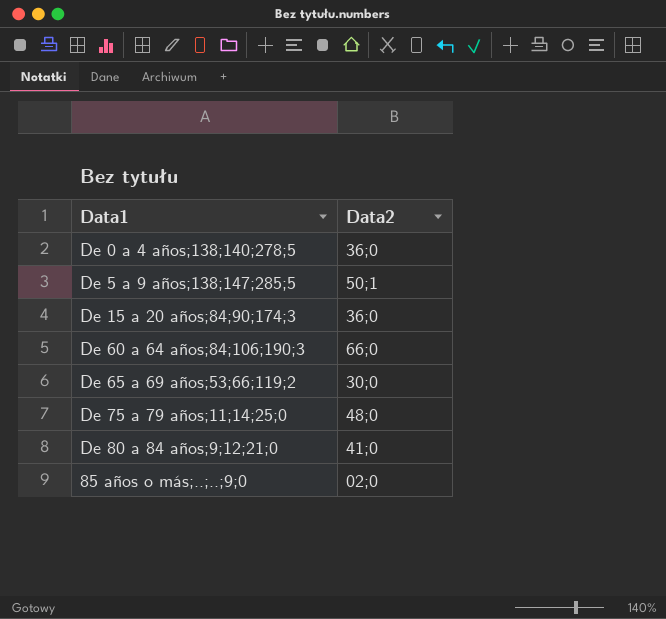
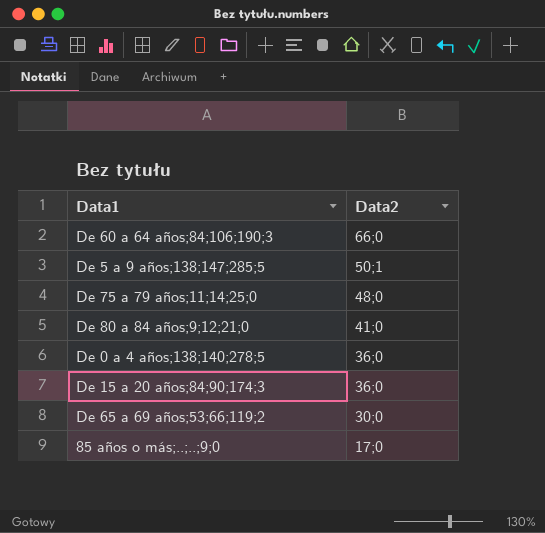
row order: none -> Data2 descending
85 años o más;..;..;9;0 | Data2: 02;0 -> 17;0

